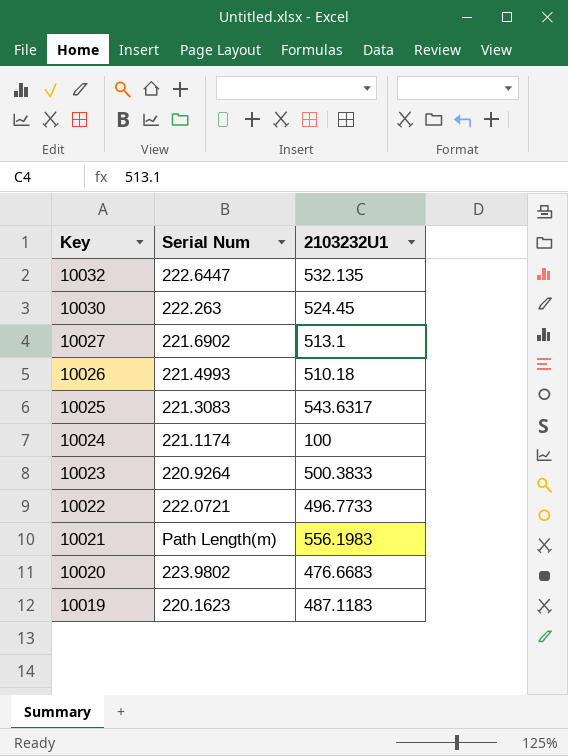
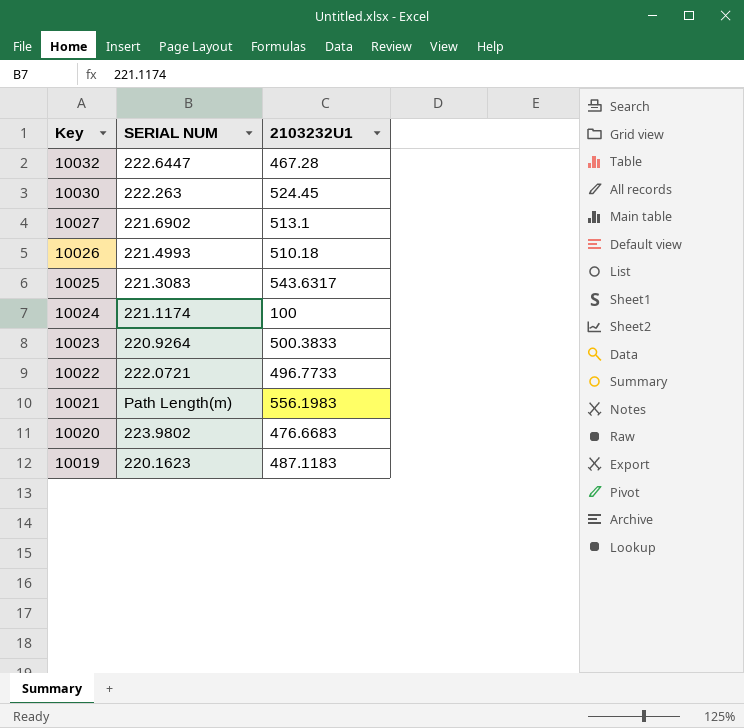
column name: Serial Num -> SERIAL NUM
10032 | 2103232U1: 532.135 -> 467.28

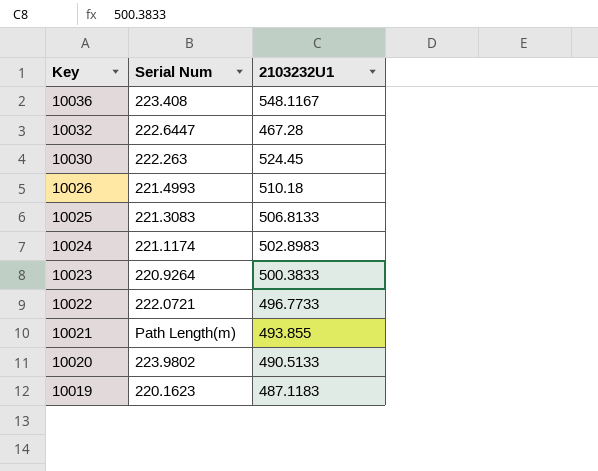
column name: SERIAL NUM -> Serial Num
row 10027: 221.6902 | 513.1 -> none
row 10036: none -> 223.408 | 548.1167
10025 | 2103232U1: 543.6317 -> 506.8133
10024 | 2103232U1: 100 -> 502.8983
10021 | 2103232U1: 556.1983 -> 493.855
10020 | 2103232U1: 476.6683 -> 490.5133

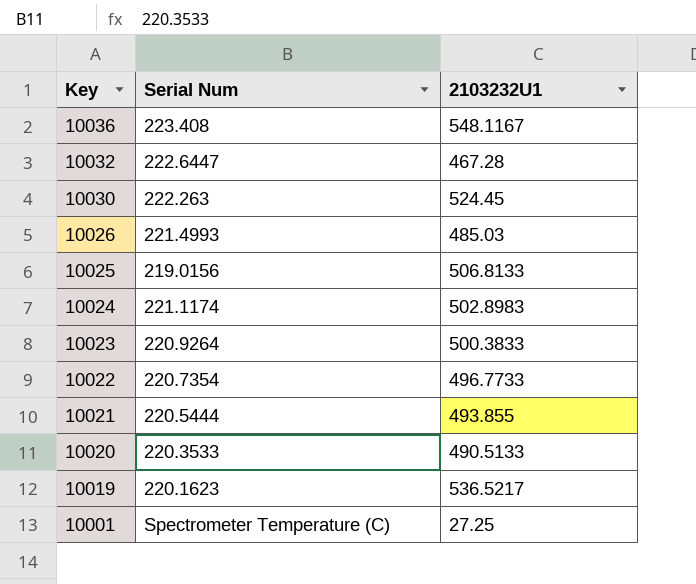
10026 | 2103232U1: 510.18 -> 485.03
10025 | Serial Num: 221.3083 -> 219.0156
10022 | Serial Num: 222.0721 -> 220.7354
10021 | Serial Num: Path Length(m) -> 220.5444
10020 | Serial Num: 223.9802 -> 220.3533
10019 | 2103232U1: 487.1183 -> 536.5217
row 10001: none -> Spectrometer Temperature (C) | 27.25

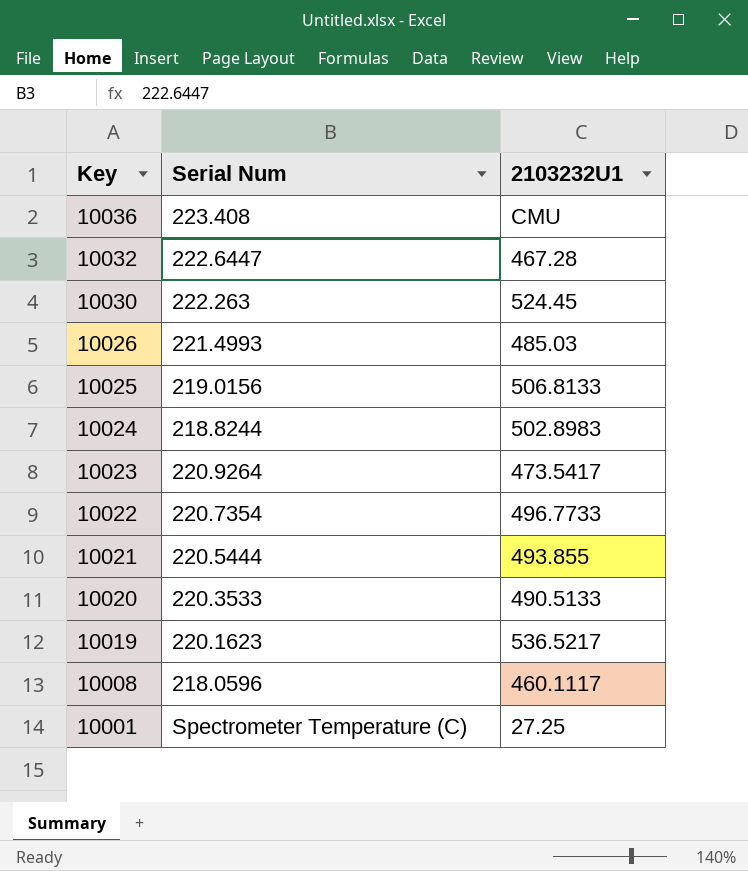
10036 | 2103232U1: 548.1167 -> CMU
10024 | Serial Num: 221.1174 -> 218.8244
10023 | 2103232U1: 500.3833 -> 473.5417
row 10008: none -> 218.0596 | 460.1117

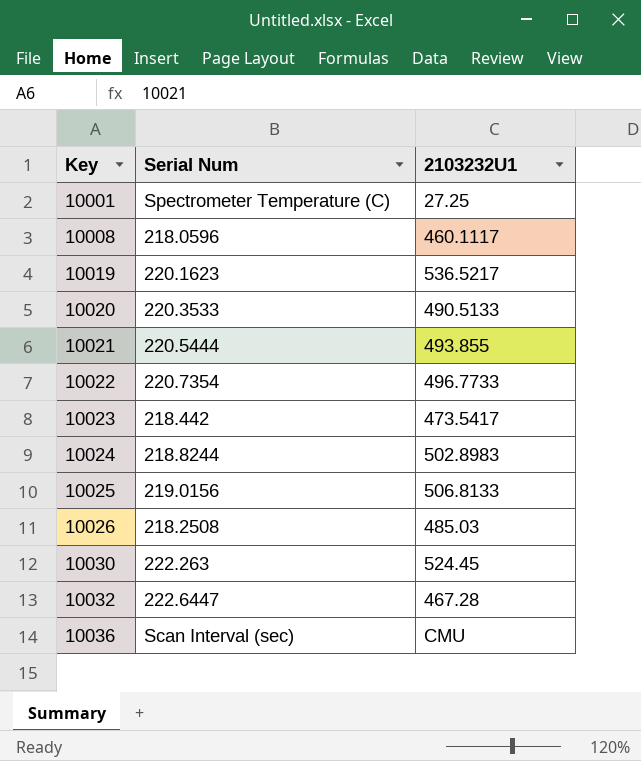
row order: Key descending -> Key ascending
10023 | Serial Num: 220.9264 -> 218.442
10026 | Serial Num: 221.4993 -> 218.2508
10036 | Serial Num: 223.408 -> Scan Interval (sec)

